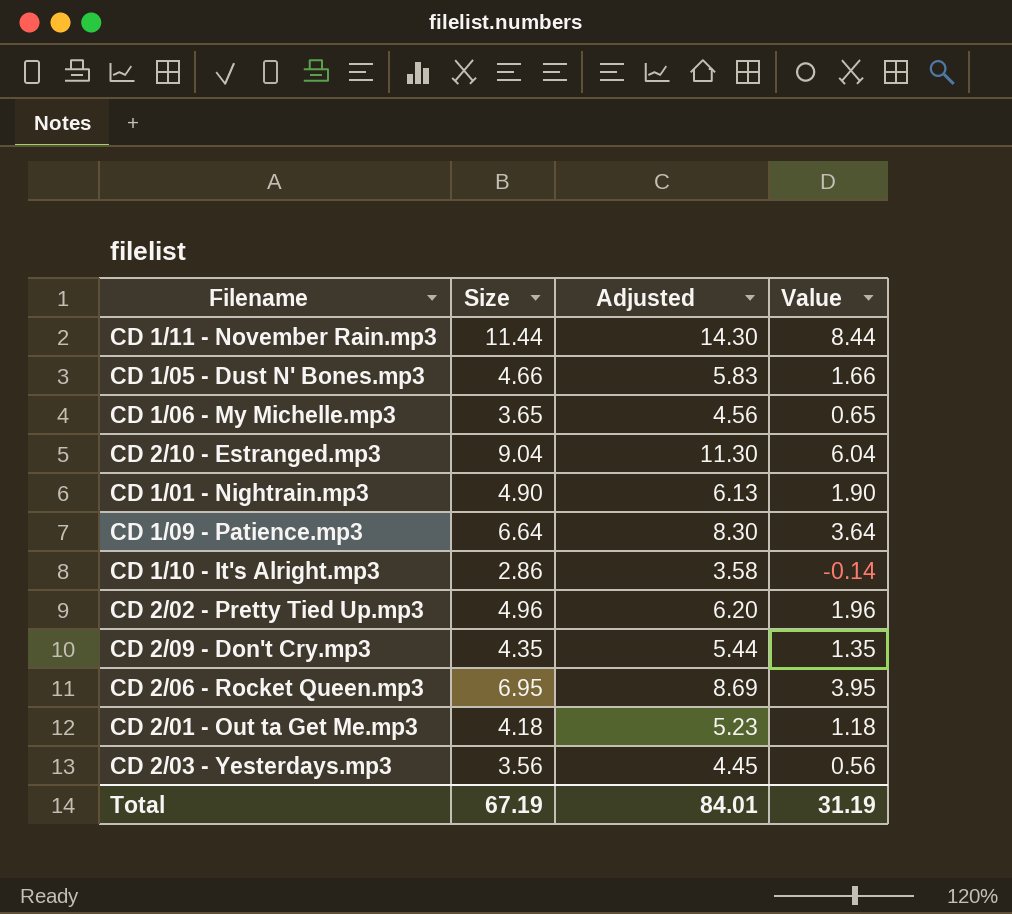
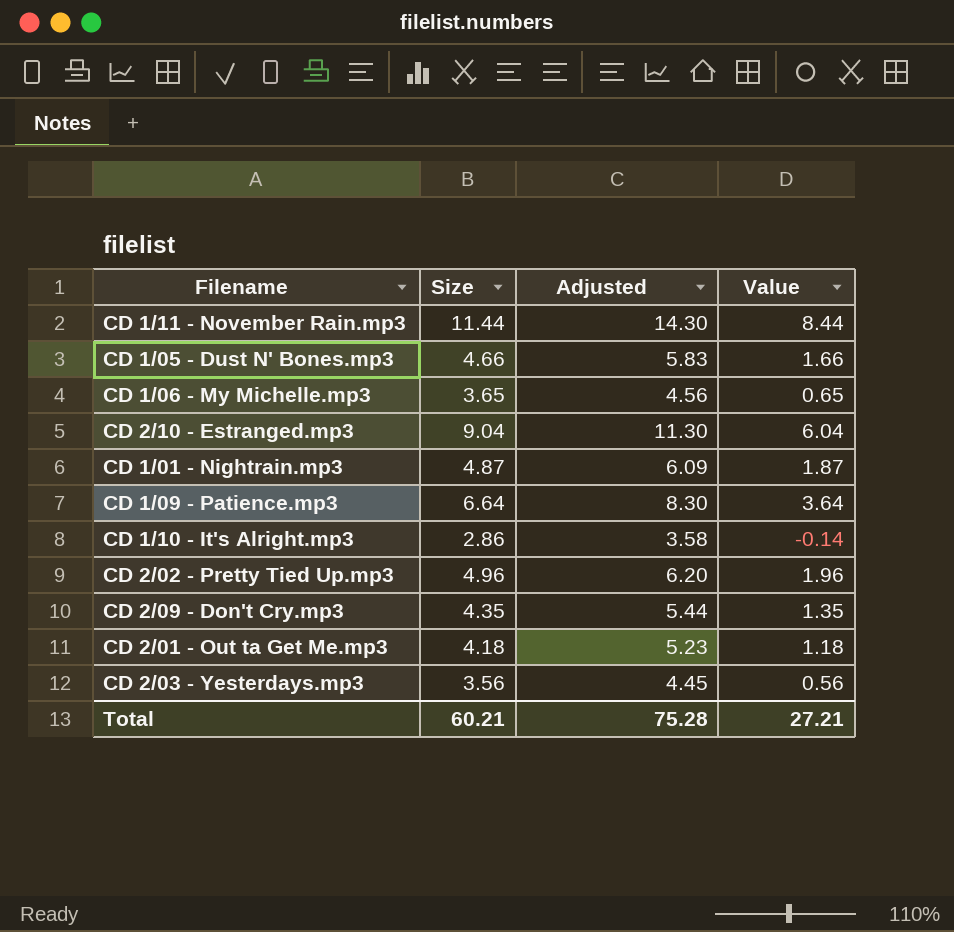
row CD 2/06 - Rocket Queen.mp3: 6.95 | 8.69 | 3.95 -> none
CD 1/01 - Nightrain.mp3 | Size: 4.90 -> 4.87
CD 1/01 - Nightrain.mp3 | Adjusted: 6.13 -> 6.09
CD 1/01 - Nightrain.mp3 | Value: 1.90 -> 1.87
Total | Size: 67.19 -> 60.21
Total | Adjusted: 84.01 -> 75.28
Total | Value: 31.19 -> 27.21

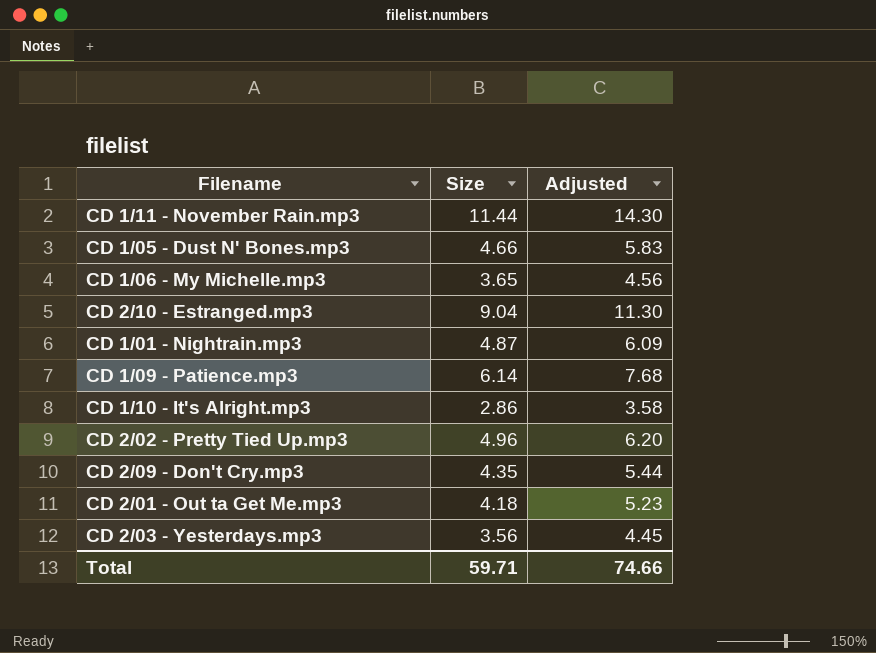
column Value | formula: [Size] - 3 -> none
CD 1/09 - Patience.mp3 | Size: 6.64 -> 6.14
CD 1/09 - Patience.mp3 | Adjusted: 8.30 -> 7.68
Total | Size: 60.21 -> 59.71
Total | Adjusted: 75.28 -> 74.66

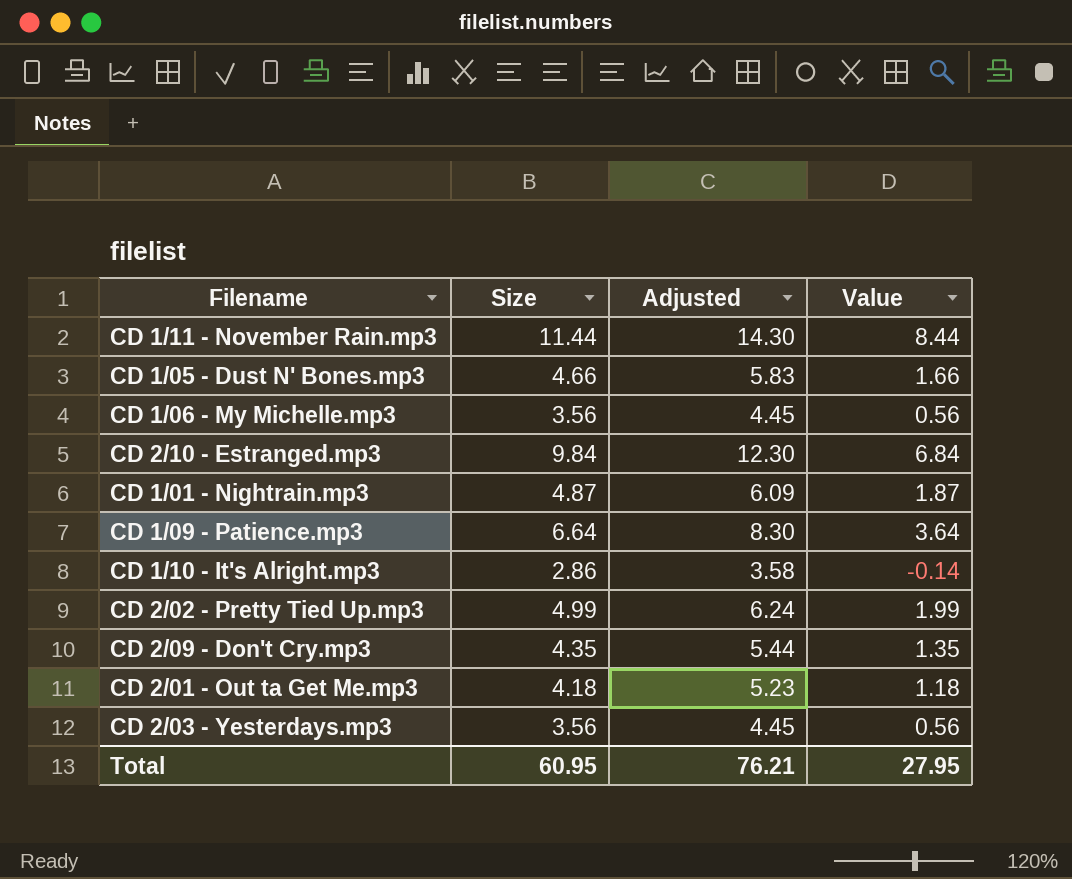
column Value | formula: none -> [Size] - 3
CD 1/06 - My Michelle.mp3 | Size: 3.65 -> 3.56
CD 1/06 - My Michelle.mp3 | Adjusted: 4.56 -> 4.45
CD 2/10 - Estranged.mp3 | Size: 9.04 -> 9.84
CD 2/10 - Estranged.mp3 | Adjusted: 11.30 -> 12.30
CD 1/09 - Patience.mp3 | Size: 6.14 -> 6.64
CD 1/09 - Patience.mp3 | Adjusted: 7.68 -> 8.30
CD 2/02 - Pretty Tied Up.mp3 | Size: 4.96 -> 4.99
CD 2/02 - Pretty Tied Up.mp3 | Adjusted: 6.20 -> 6.24
Total | Size: 59.71 -> 60.95
Total | Adjusted: 74.66 -> 76.21

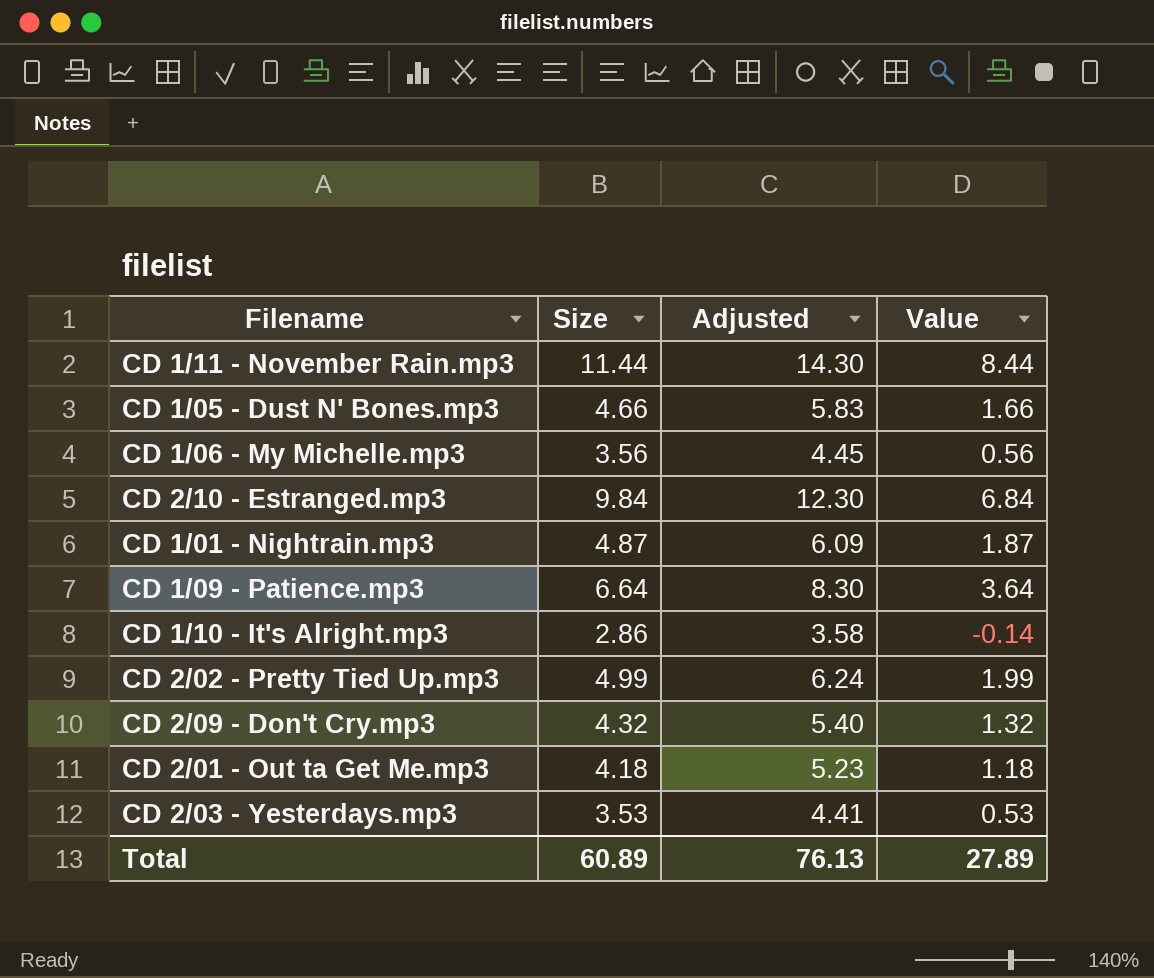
CD 2/09 - Don't Cry.mp3 | Size: 4.35 -> 4.32
CD 2/09 - Don't Cry.mp3 | Adjusted: 5.44 -> 5.40
CD 2/09 - Don't Cry.mp3 | Value: 1.35 -> 1.32
CD 2/03 - Yesterdays.mp3 | Size: 3.56 -> 3.53
CD 2/03 - Yesterdays.mp3 | Adjusted: 4.45 -> 4.41
CD 2/03 - Yesterdays.mp3 | Value: 0.56 -> 0.53
Total | Size: 60.95 -> 60.89
Total | Adjusted: 76.21 -> 76.13
Total | Value: 27.95 -> 27.89

